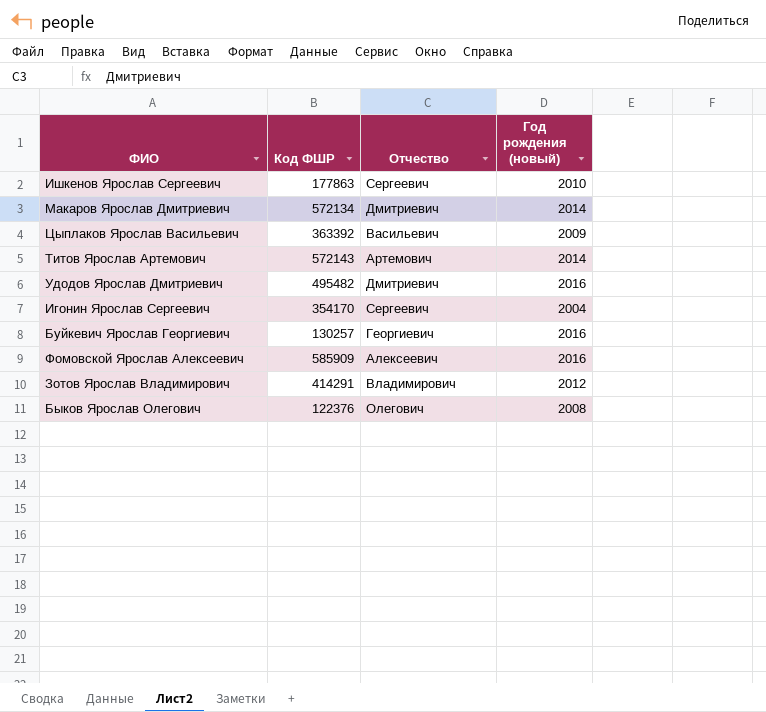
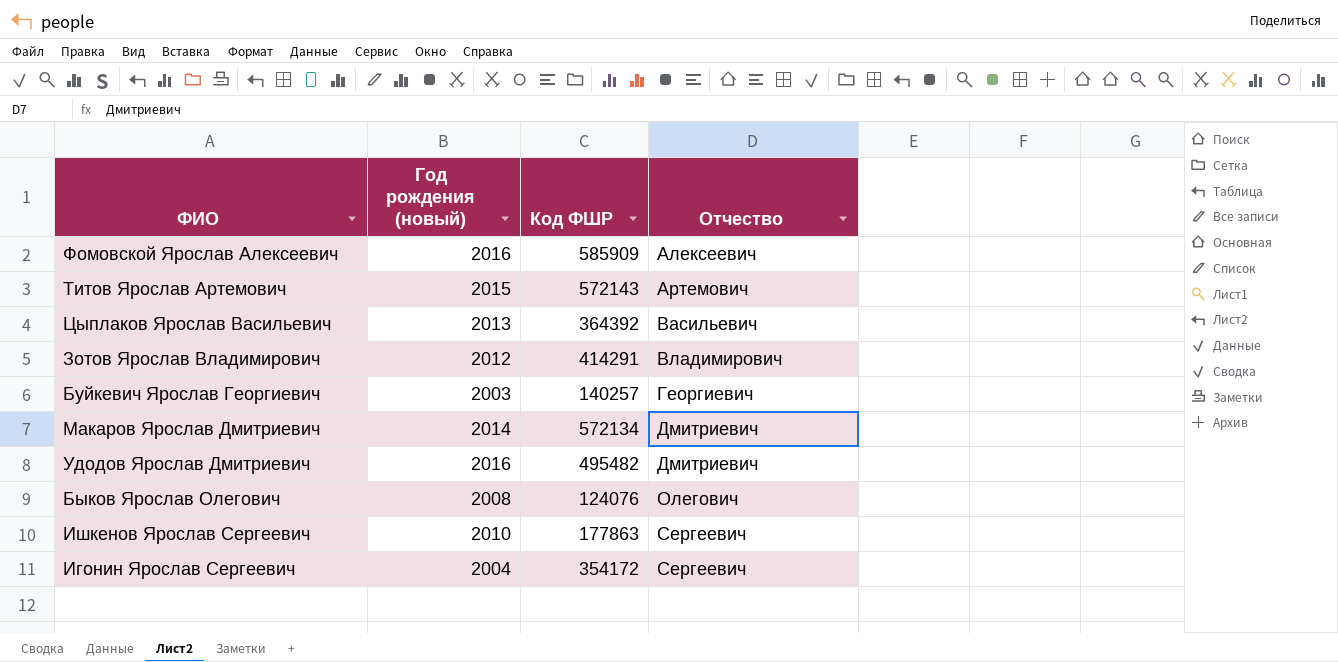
row order: none -> Отчество ascending
column Год рождения (новый) | position: 4 -> 2
Титов Ярослав Артемович | Год рождения (новый): 2014 -> 2015
Цыплаков Ярослав Васильевич | Год рождения (новый): 2009 -> 2013
Цыплаков Ярослав Васильевич | Код ФШР: 363392 -> 364392
Буйкевич Ярослав Георгиевич | Год рождения (новый): 2016 -> 2003
Буйкевич Ярослав Георгиевич | Код ФШР: 130257 -> 140257
Быков Ярослав Олегович | Код ФШР: 122376 -> 124076
Игонин Ярослав Сергеевич | Код ФШР: 354170 -> 354172

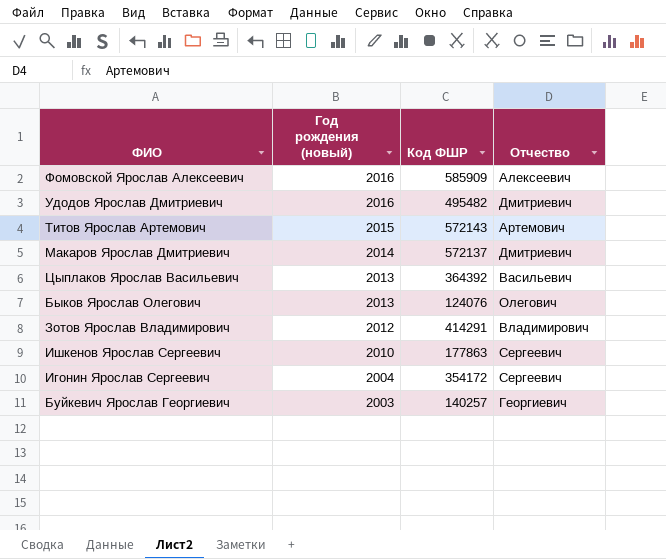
row order: Отчество ascending -> Год рождения (новый) descending
Макаров Ярослав Дмитриевич | Код ФШР: 572134 -> 572137
Быков Ярослав Олегович | Год рождения (новый): 2008 -> 2013

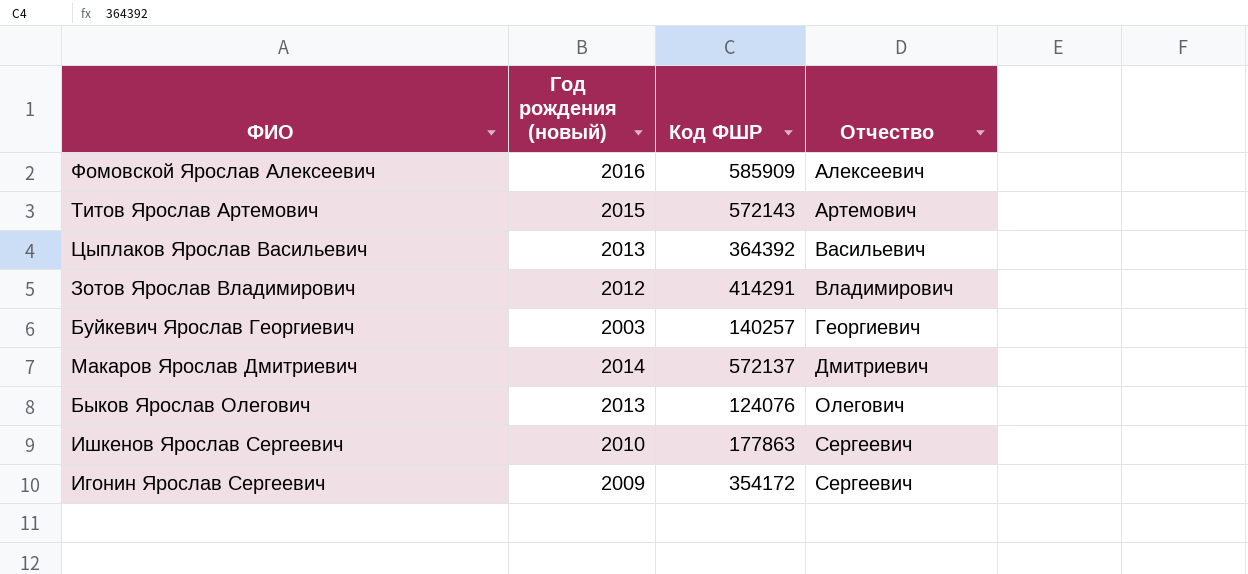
row order: Год рождения (новый) descending -> Отчество ascending
row Удодов Ярослав Дмитриевич: 2016 | 495482 | Дмитриевич -> none
Игонин Ярослав Сергеевич | Год рождения (новый): 2004 -> 2009

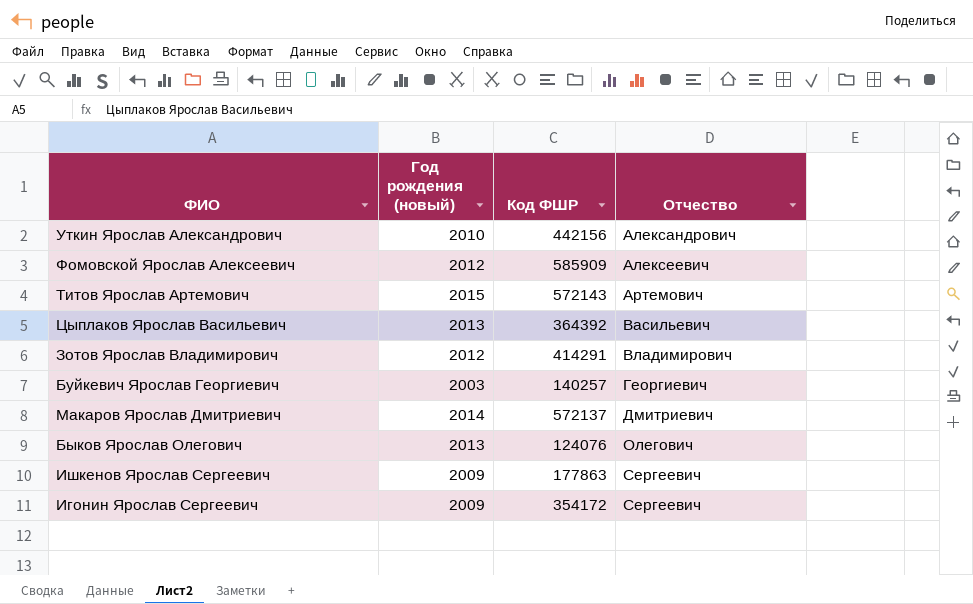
row Уткин Ярослав Александрович: none -> 2010 | 442156 | Александрович
Фомовской Ярослав Алексеевич | Год рождения (новый): 2016 -> 2012
Ишкенов Ярослав Сергеевич | Год рождения (новый): 2010 -> 2009

